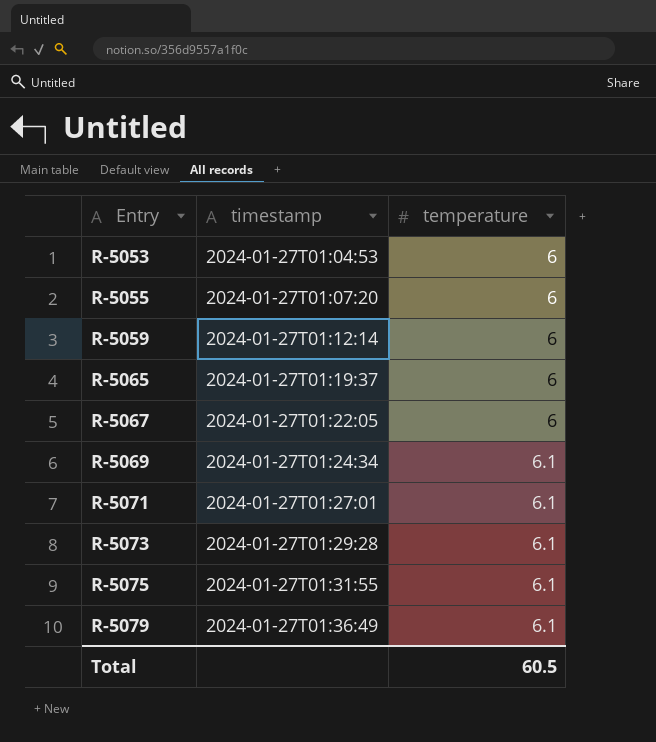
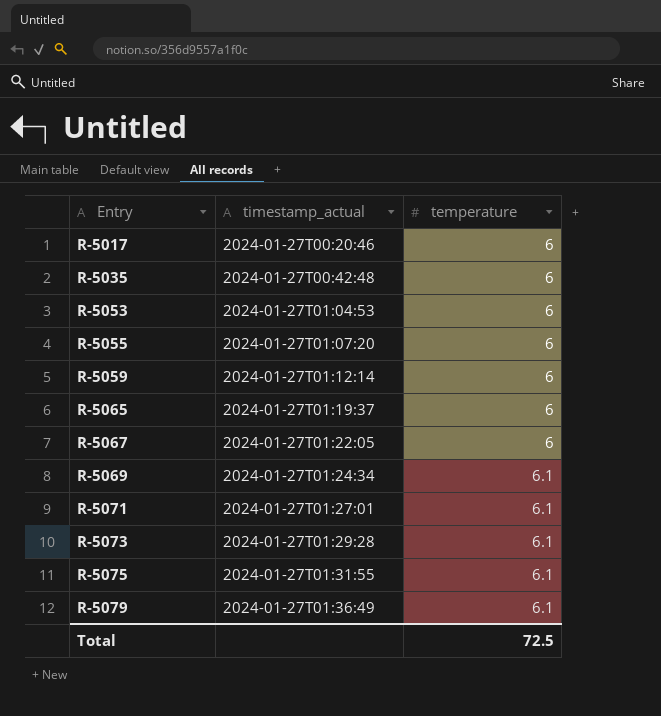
column name: timestamp -> timestamp_actual
row R-5017: none -> 2024-01-27T00:20:46 | 6
row R-5035: none -> 2024-01-27T00:42:48 | 6
Total | temperature: 60.5 -> 72.5

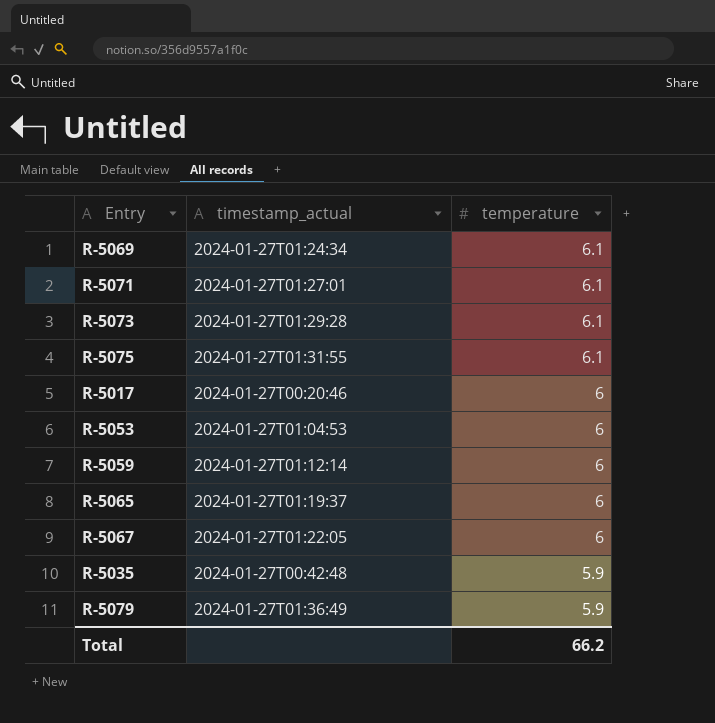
row order: Entry ascending -> temperature descending
row R-5055: 2024-01-27T01:07:20 | 6 -> none
R-5035 | temperature: 6 -> 5.9
R-5079 | temperature: 6.1 -> 5.9
Total | temperature: 72.5 -> 66.2

